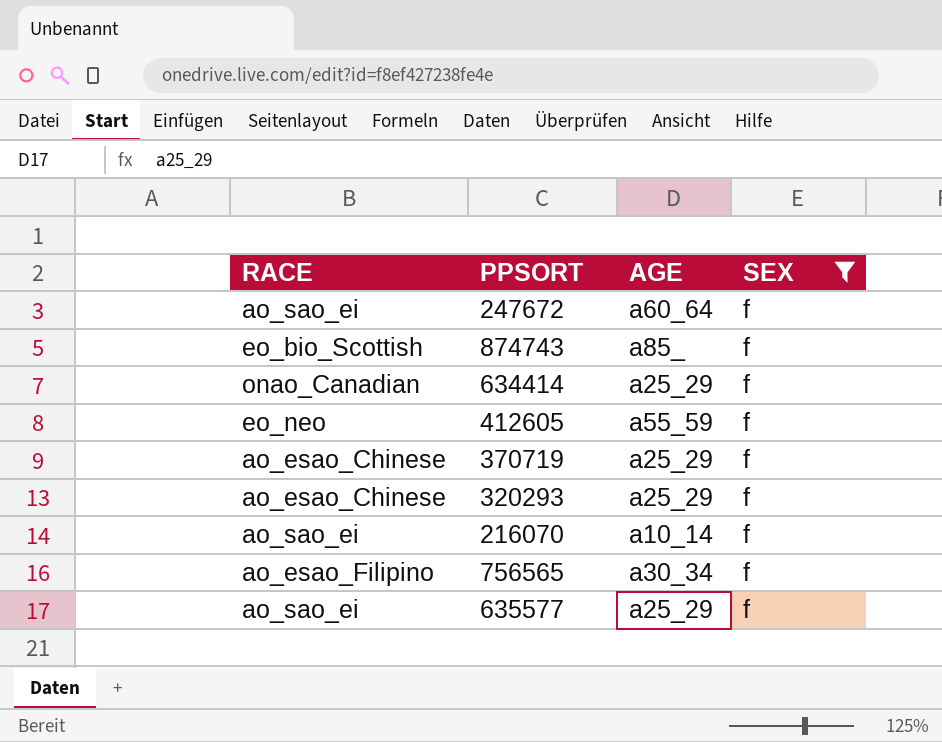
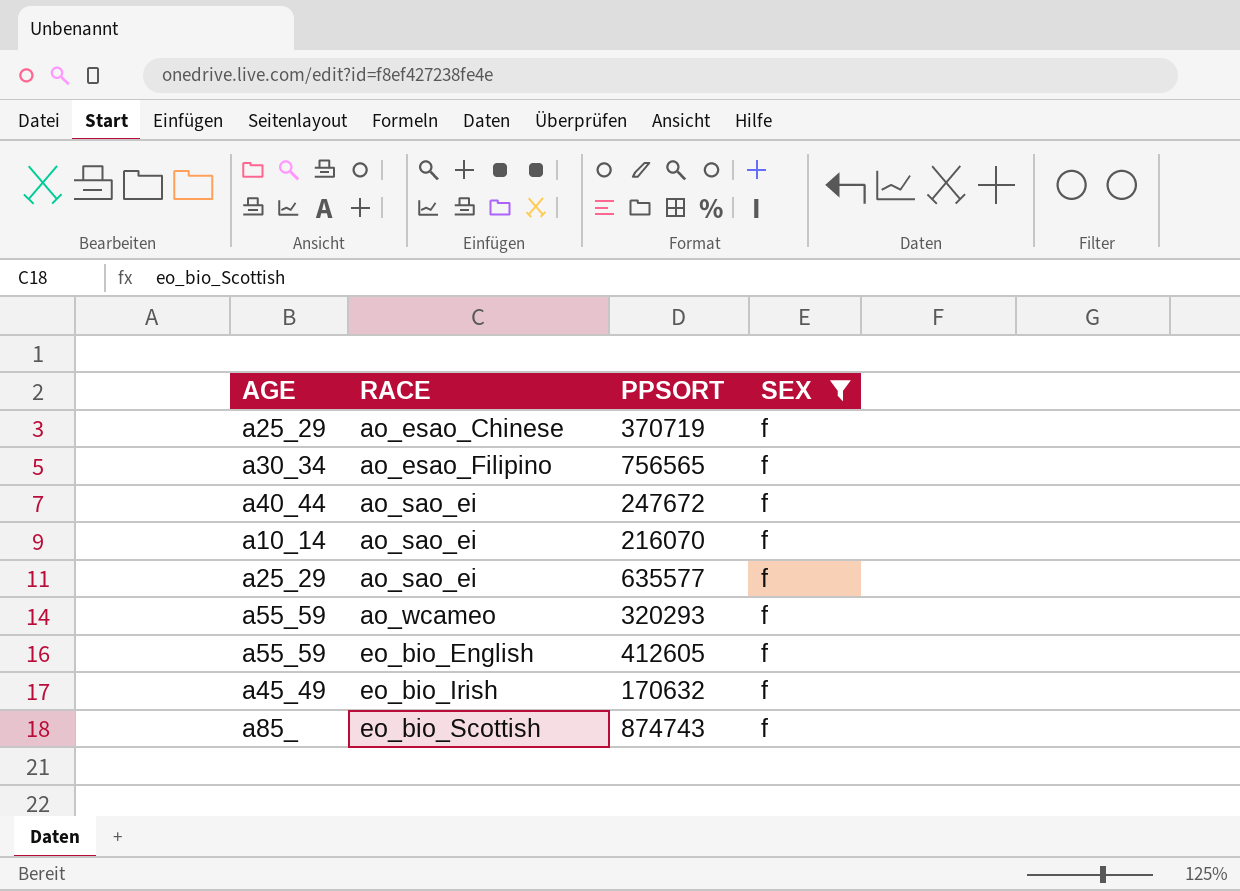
row order: none -> RACE ascending
column AGE | position: 3 -> 1
row 634414: onao_Canadian | a25_29 | f -> none
247672 | AGE: a60_64 -> a40_44
320293 | AGE: a25_29 -> a55_59
320293 | RACE: ao_esao_Chinese -> ao_wcameo
412605 | RACE: eo_neo -> eo_bio_English
row 170632: none -> a45_49 | eo_bio_Irish | f

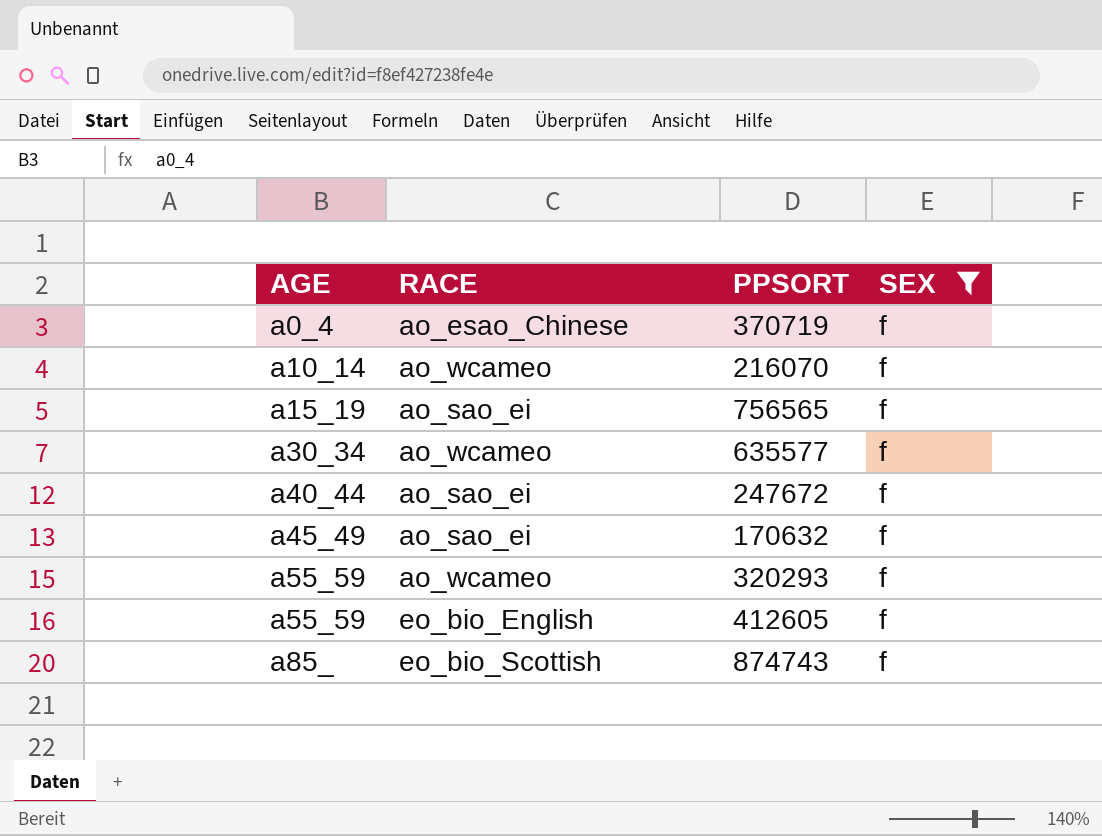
row order: RACE ascending -> AGE ascending
370719 | AGE: a25_29 -> a0_4
216070 | RACE: ao_sao_ei -> ao_wcameo
756565 | AGE: a30_34 -> a15_19
756565 | RACE: ao_esao_Filipino -> ao_sao_ei
635577 | AGE: a25_29 -> a30_34
635577 | RACE: ao_sao_ei -> ao_wcameo
170632 | RACE: eo_bio_Irish -> ao_sao_ei

